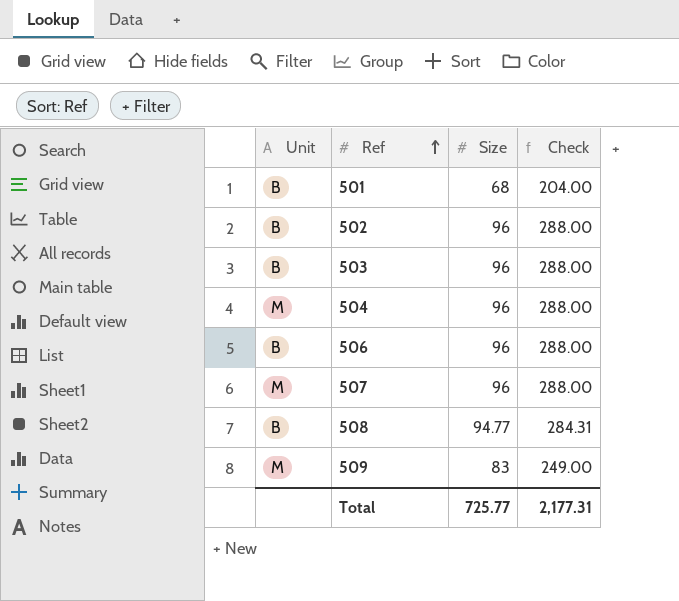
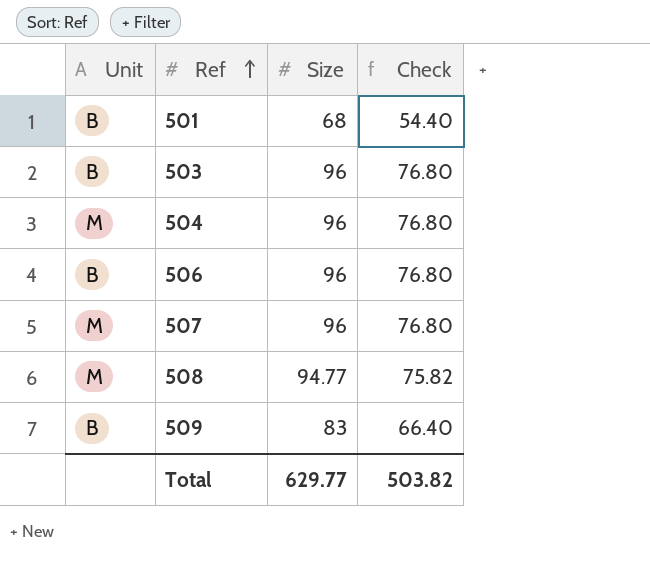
column Check | formula: [Size] * 3 -> [Size] * 0.8
row 502: B | 96 | 288.00 -> none
508 | Unit: B -> M
509 | Unit: M -> B
Total | Size: 725.77 -> 629.77
Total | Check: 2,177.31 -> 503.82

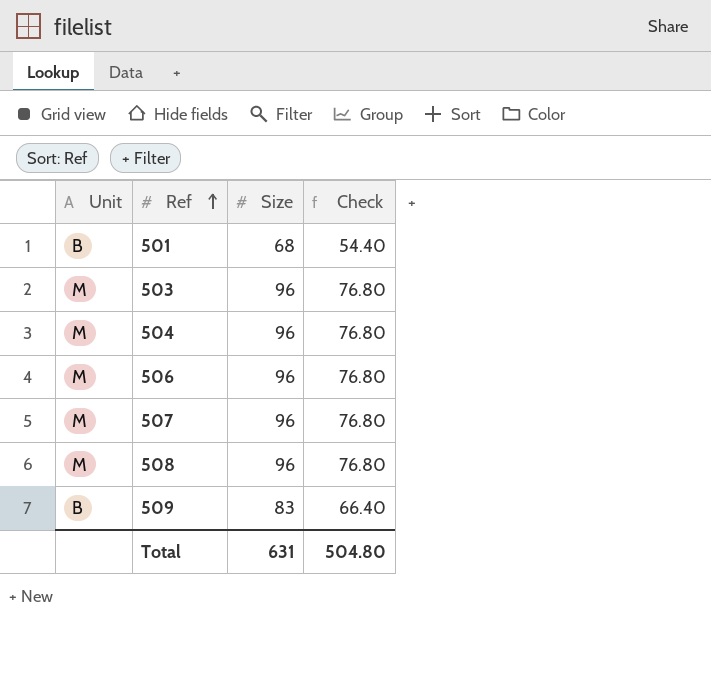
503 | Unit: B -> M
506 | Unit: B -> M
508 | Size: 94.77 -> 96
508 | Check: 75.82 -> 76.80
Total | Size: 629.77 -> 631
Total | Check: 503.82 -> 504.80

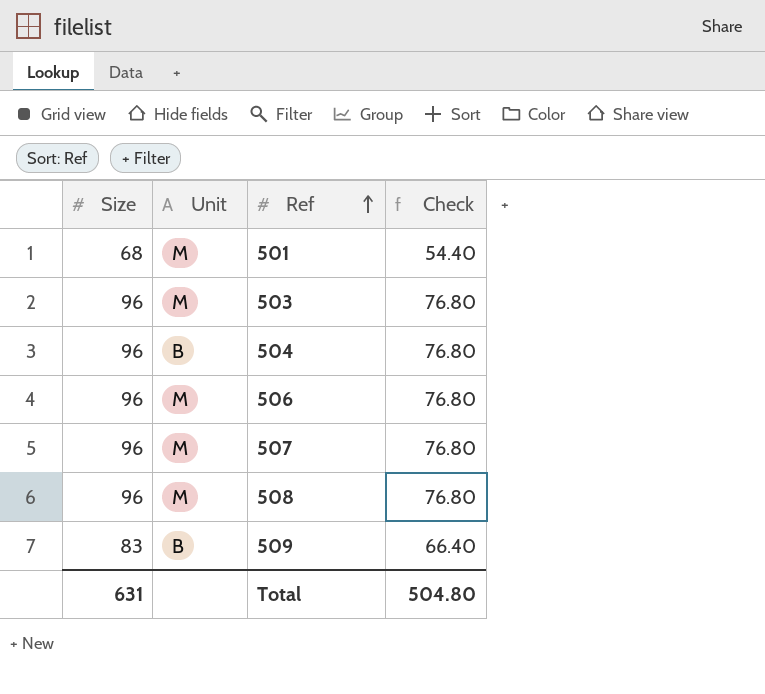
column Size | position: 3 -> 1
501 | Unit: B -> M
504 | Unit: M -> B

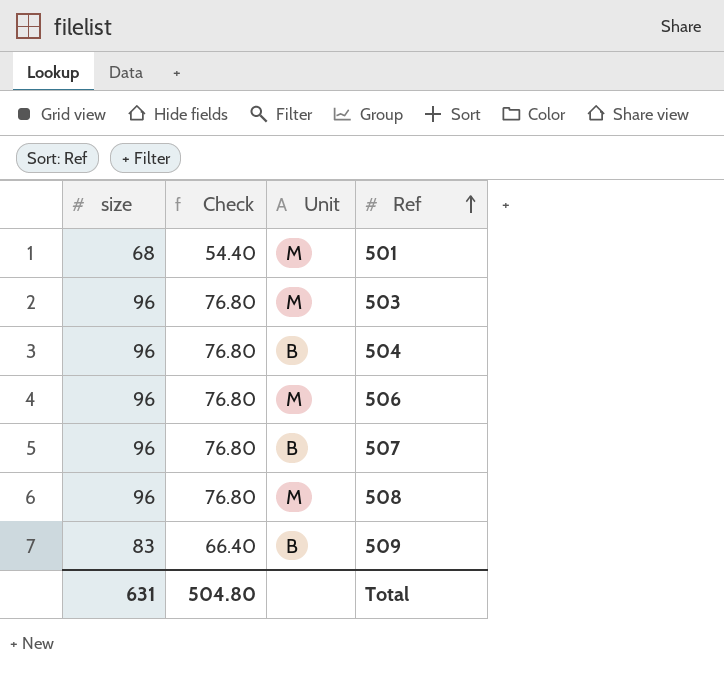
column name: Size -> size
column Check | position: 4 -> 2
507 | Unit: M -> B

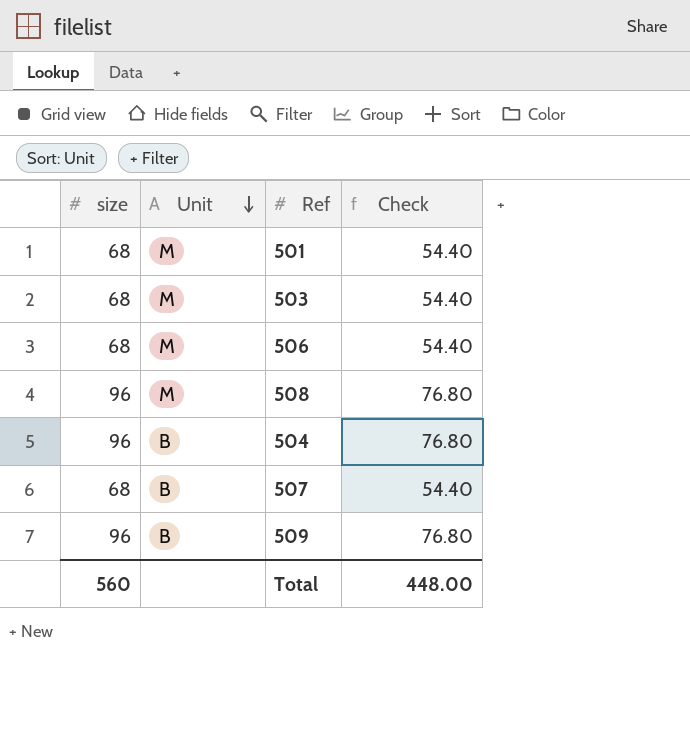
row order: Ref ascending -> Unit descending
column Check | position: 2 -> 4
503 | size: 96 -> 68
503 | Check: 76.80 -> 54.40
506 | size: 96 -> 68
506 | Check: 76.80 -> 54.40
507 | size: 96 -> 68
507 | Check: 76.80 -> 54.40
509 | size: 83 -> 96
509 | Check: 66.40 -> 76.80
Total | size: 631 -> 560
Total | Check: 504.80 -> 448.00

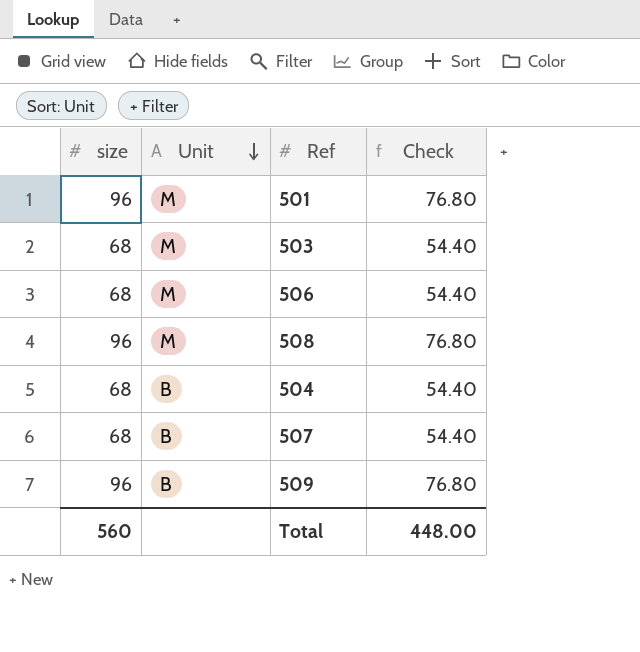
501 | size: 68 -> 96
501 | Check: 54.40 -> 76.80
504 | size: 96 -> 68
504 | Check: 76.80 -> 54.40

